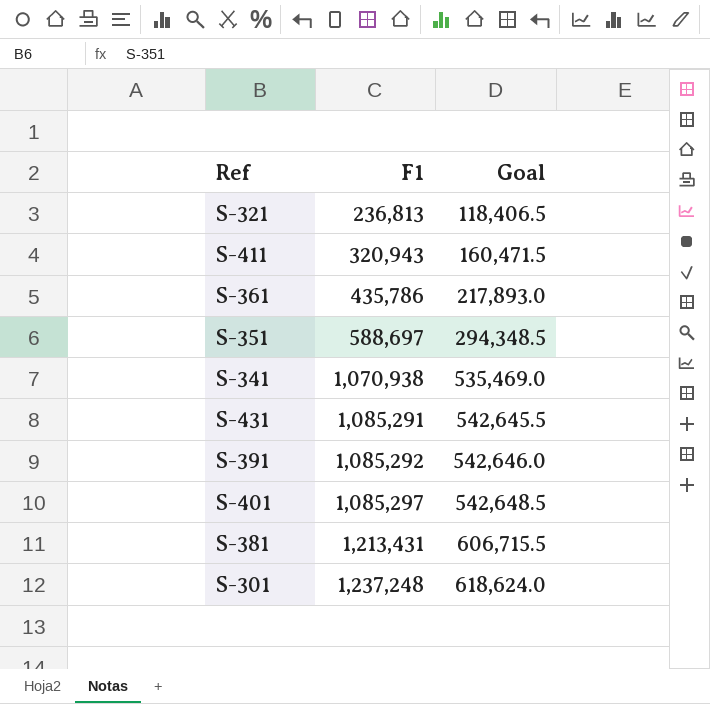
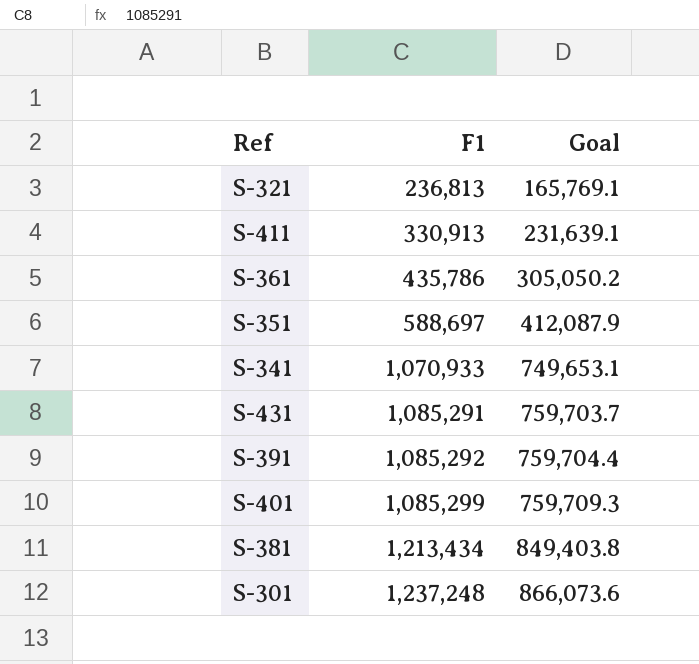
column Goal | formula: [F1] * 0.5 -> [F1] * 0.7
S-411 | F1: 320,943 -> 330,913
S-341 | F1: 1,070,938 -> 1,070,933
S-401 | F1: 1,085,297 -> 1,085,299
S-381 | F1: 1,213,431 -> 1,213,434

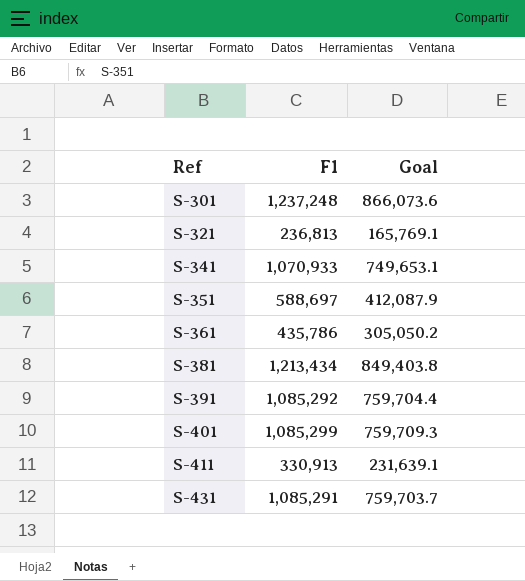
row order: F1 ascending -> Ref ascending

